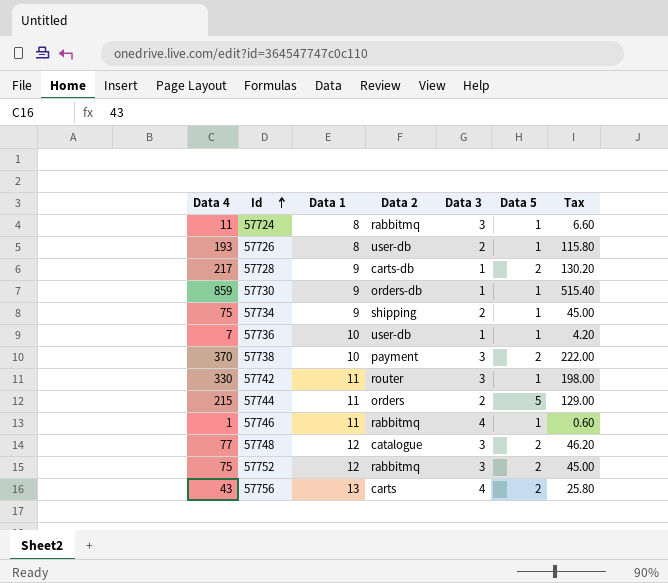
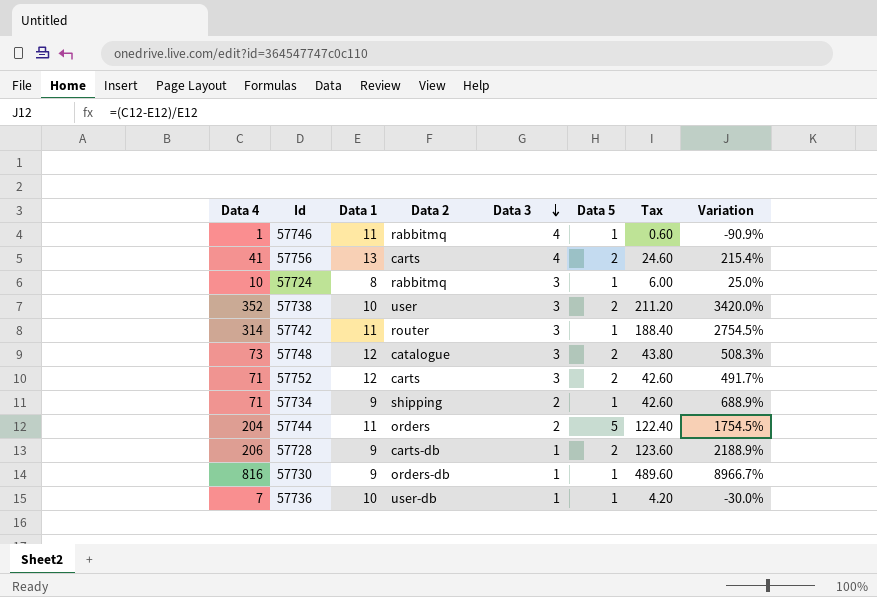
row order: Id ascending -> Data 3 descending
column Variation | formula: none -> ([Data 4] - [Data 1]) / [Data 1]
row 57726: 193 | 8 | user-db | 2 | 1 | 115.80 -> none
57756 | Data 4: 43 -> 41
57756 | Tax: 25.80 -> 24.60
57724 | Data 4: 11 -> 10
57724 | Tax: 6.60 -> 6.00
57738 | Data 4: 370 -> 352
57738 | Data 2: payment -> user
57738 | Tax: 222.00 -> 211.20
57742 | Data 4: 330 -> 314
57742 | Tax: 198.00 -> 188.40
57748 | Data 4: 77 -> 73
57748 | Tax: 46.20 -> 43.80
57752 | Data 4: 75 -> 71
57752 | Data 2: rabbitmq -> carts
57752 | Tax: 45.00 -> 42.60
57734 | Data 4: 75 -> 71
57734 | Tax: 45.00 -> 42.60
57744 | Data 4: 215 -> 204
57744 | Tax: 129.00 -> 122.40
57728 | Data 4: 217 -> 206
57728 | Tax: 130.20 -> 123.60
57730 | Data 4: 859 -> 816
57730 | Tax: 515.40 -> 489.60

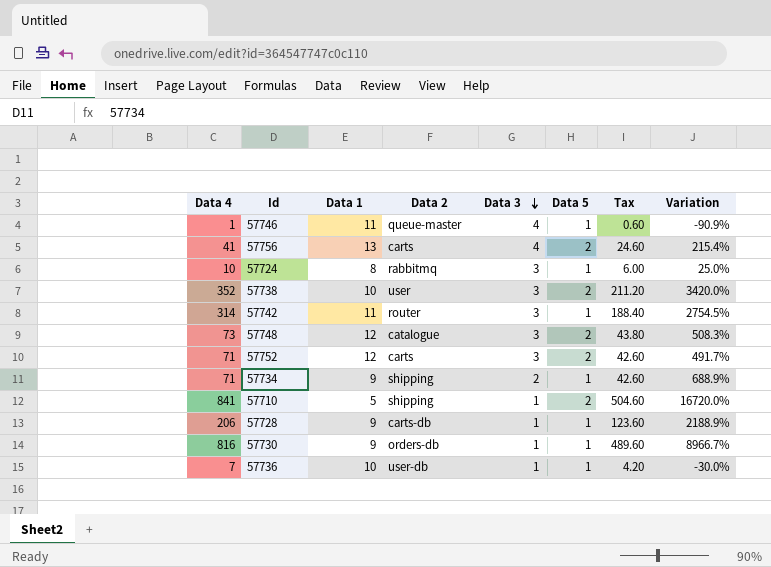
row 57744: 204 | 11 | orders | 2 | 5 | 122.40 | 1754.5% -> none
57746 | Data 2: rabbitmq -> queue-master
row 57710: none -> 841 | 5 | shipping | 1 | 2 | 504.60 | 16720.0%
57728 | Data 5: 2 -> 1

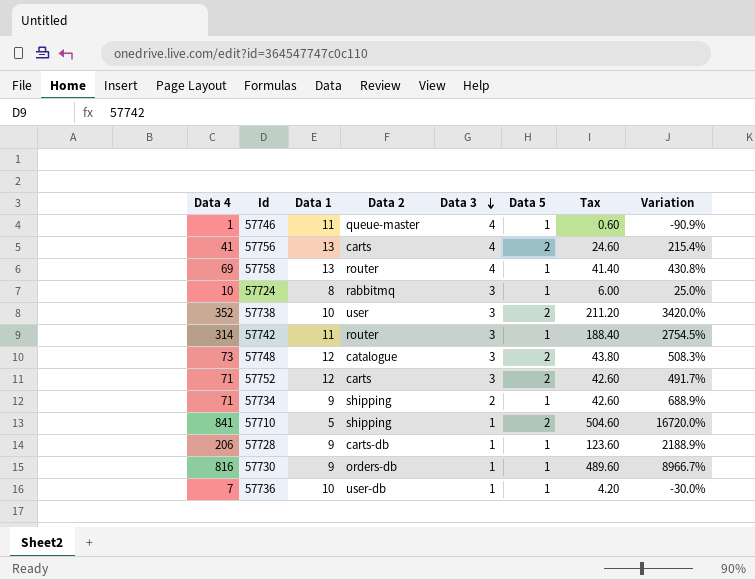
row 57758: none -> 69 | 13 | router | 4 | 1 | 41.40 | 430.8%

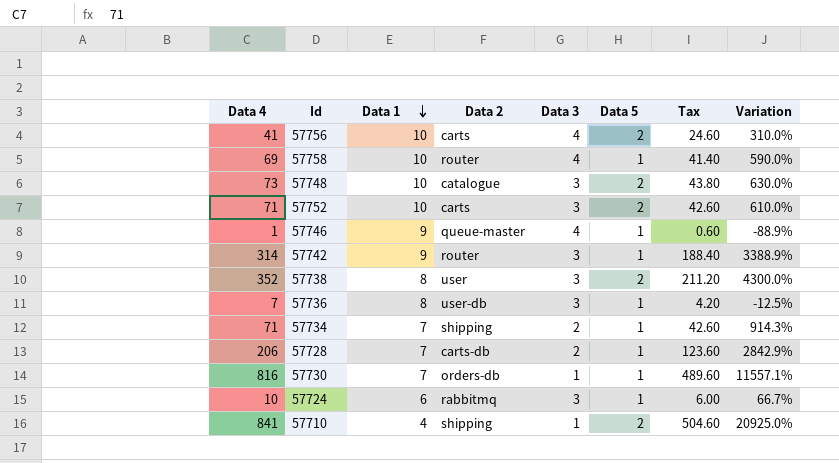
row order: Data 3 descending -> Data 1 descending
57756 | Data 1: 13 -> 10
57756 | Variation: 215.4% -> 310.0%
57758 | Data 1: 13 -> 10
57758 | Variation: 430.8% -> 590.0%
57748 | Data 1: 12 -> 10
57748 | Variation: 508.3% -> 630.0%
57752 | Data 1: 12 -> 10
57752 | Variation: 491.7% -> 610.0%
57746 | Data 1: 11 -> 9
57746 | Variation: -90.9% -> -88.9%
57742 | Data 1: 11 -> 9
57742 | Variation: 2754.5% -> 3388.9%
57738 | Data 1: 10 -> 8
57738 | Variation: 3420.0% -> 4300.0%
57736 | Data 1: 10 -> 8
57736 | Data 3: 1 -> 3
57736 | Variation: -30.0% -> -12.5%
57734 | Data 1: 9 -> 7
57734 | Variation: 688.9% -> 914.3%
57728 | Data 1: 9 -> 7
57728 | Data 3: 1 -> 2
57728 | Variation: 2188.9% -> 2842.9%
57730 | Data 1: 9 -> 7
57730 | Variation: 8966.7% -> 11557.1%
57724 | Data 1: 8 -> 6
57724 | Variation: 25.0% -> 66.7%
57710 | Data 1: 5 -> 4
57710 | Variation: 16720.0% -> 20925.0%

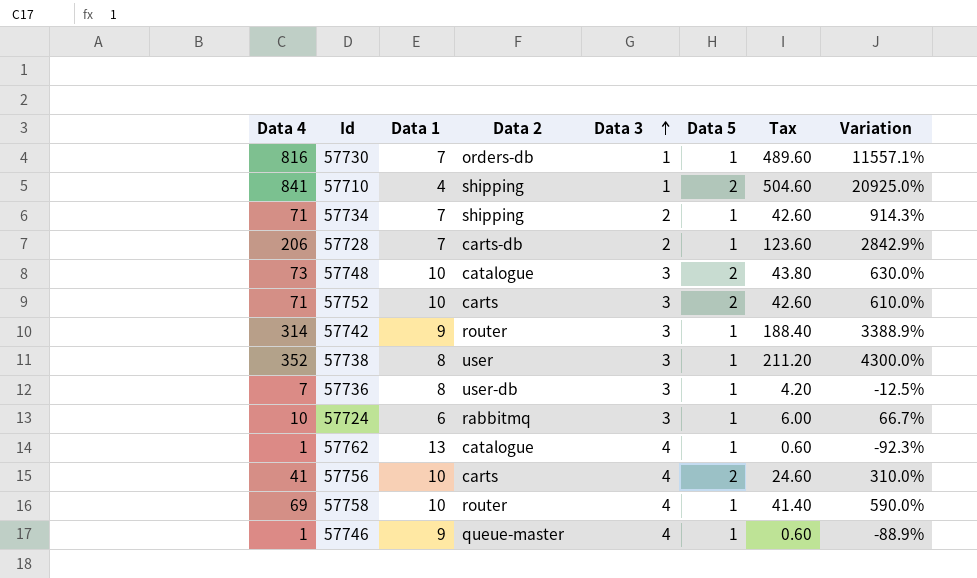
row order: Data 1 descending -> Data 3 ascending
57738 | Data 5: 2 -> 1
row 57762: none -> 1 | 13 | catalogue | 4 | 1 | 0.60 | -92.3%

